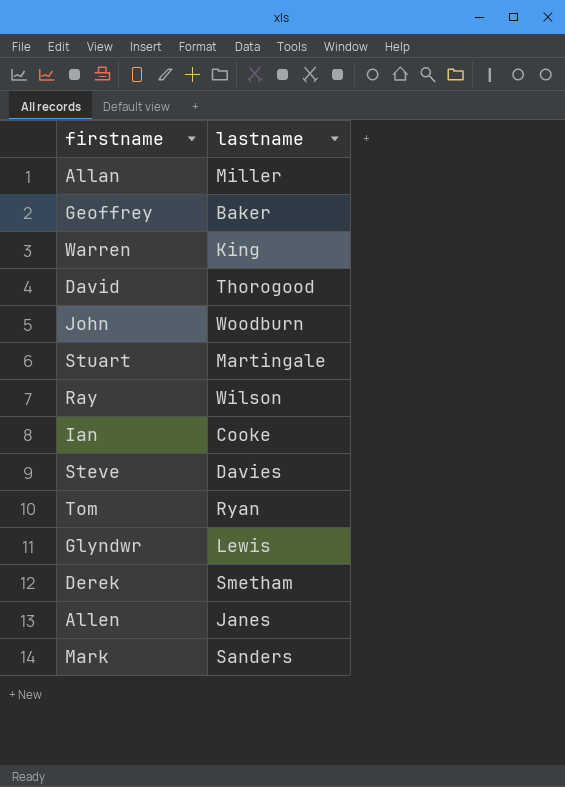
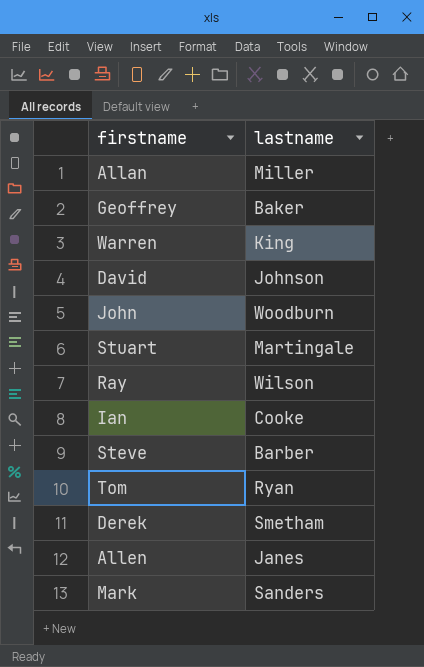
row Glyndwr: Lewis -> none
David | lastname: Thorogood -> Johnson
Steve | lastname: Davies -> Barber

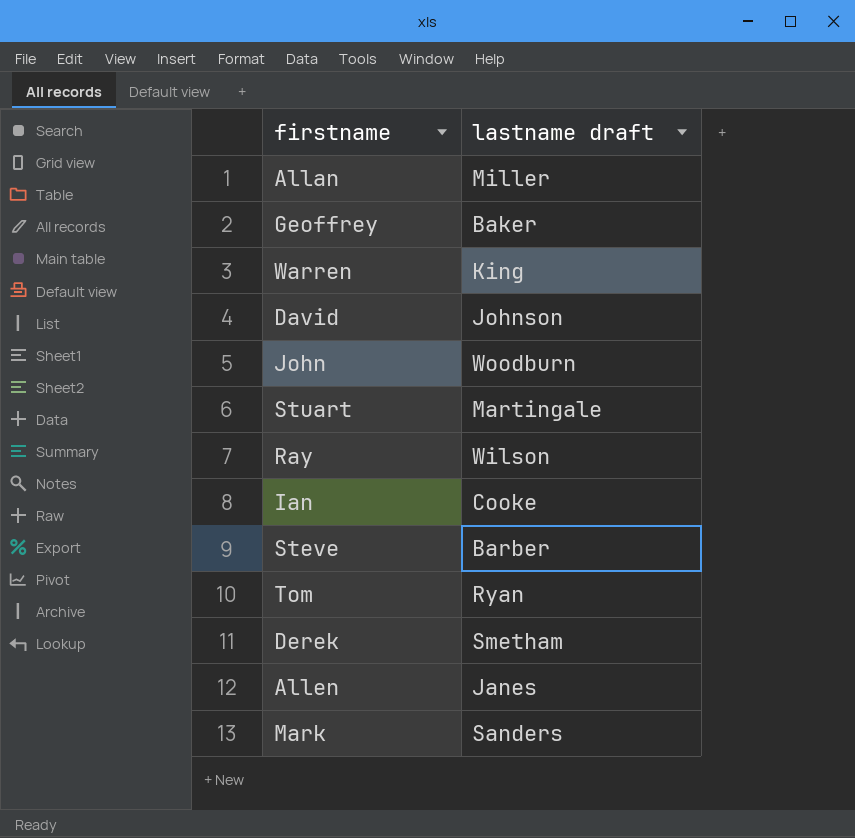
column name: lastname -> lastname draft

